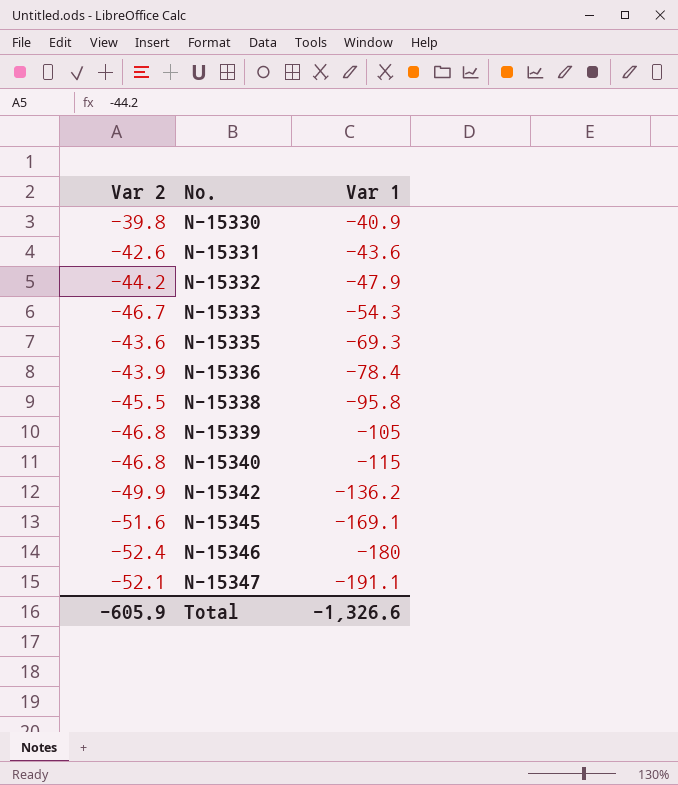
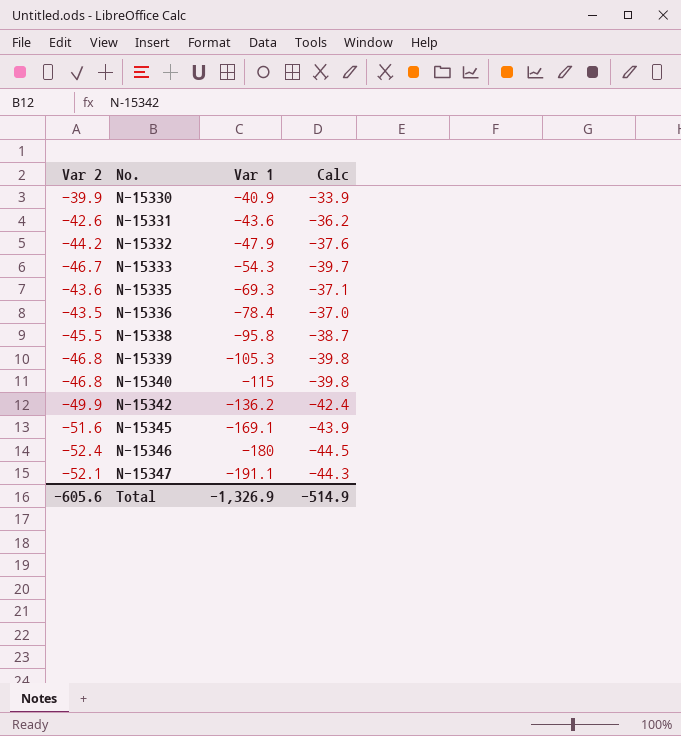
column Calc | formula: none -> [Var 2] * 0.85
N-15330 | Var 2: -39.8 -> -39.9
N-15336 | Var 2: -43.9 -> -43.5
N-15339 | Var 1: -105 -> -105.3
Total | Var 2: -605.9 -> -605.6
Total | Var 1: -1,326.6 -> -1,326.9

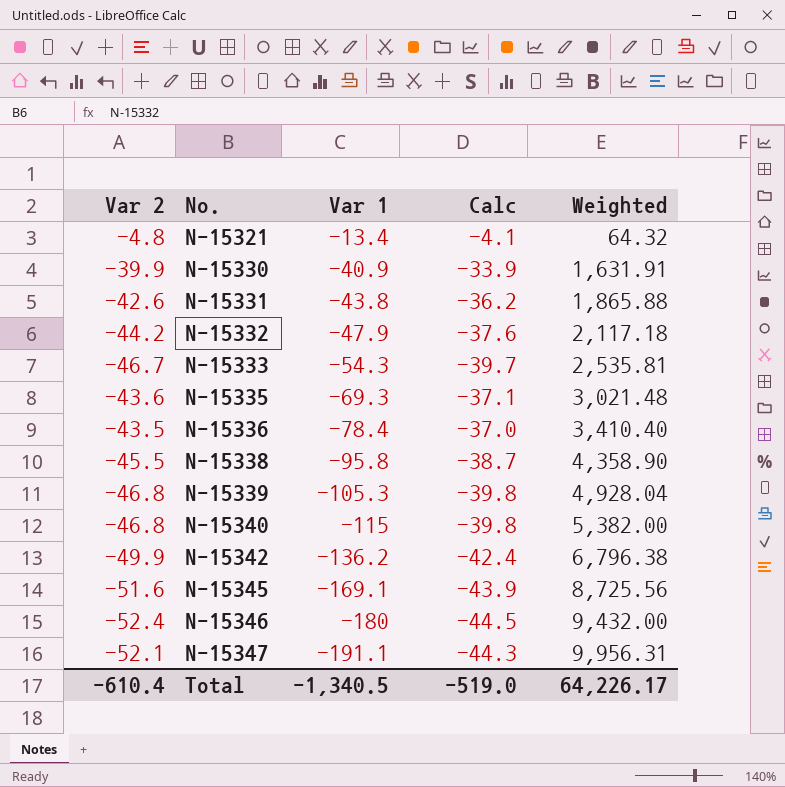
column Weighted | formula: none -> [Var 2] * [Var 1]
row N-15321: none -> -4.8 | -13.4 | -4.1 | 64.32
N-15331 | Var 1: -43.6 -> -43.8
Total | Var 2: -605.6 -> -610.4
Total | Var 1: -1,326.9 -> -1,340.5
Total | Calc: -514.9 -> -519.0

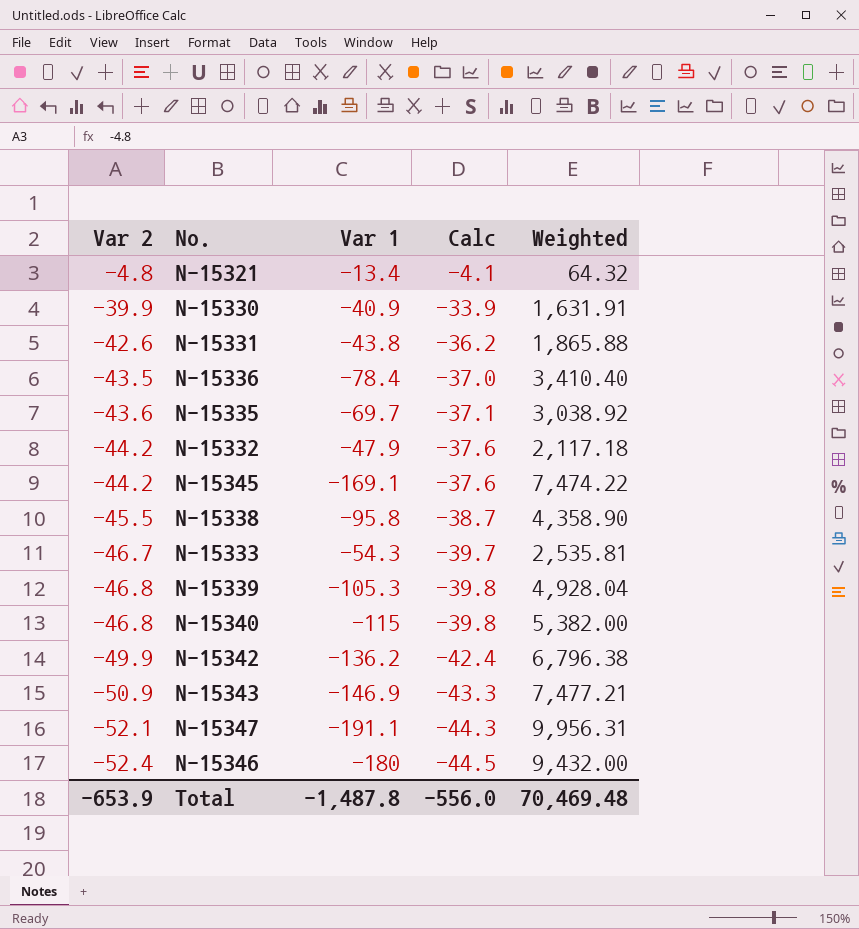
row order: No. ascending -> Var 2 descending
N-15335 | Var 1: -69.3 -> -69.7
N-15335 | Weighted: 3,021.48 -> 3,038.92
N-15345 | Var 2: -51.6 -> -44.2
N-15345 | Calc: -43.9 -> -37.6
N-15345 | Weighted: 8,725.56 -> 7,474.22
row N-15343: none -> -50.9 | -146.9 | -43.3 | 7,477.21
Total | Var 2: -610.4 -> -653.9
Total | Var 1: -1,340.5 -> -1,487.8
Total | Calc: -519.0 -> -556.0
Total | Weighted: 64,226.17 -> 70,469.48

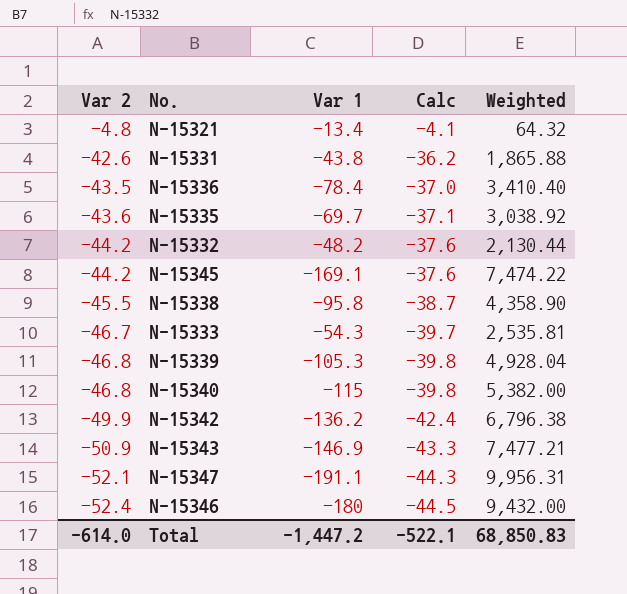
row N-15330: -39.9 | -40.9 | -33.9 | 1,631.91 -> none
N-15332 | Var 1: -47.9 -> -48.2
N-15332 | Weighted: 2,117.18 -> 2,130.44
Total | Var 2: -653.9 -> -614.0
Total | Var 1: -1,487.8 -> -1,447.2
Total | Calc: -556.0 -> -522.1
Total | Weighted: 70,469.48 -> 68,850.83

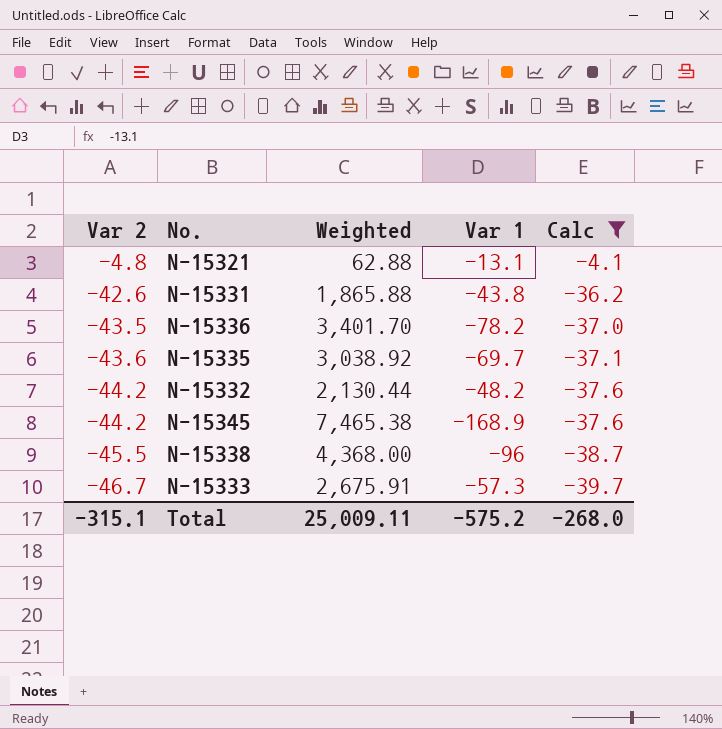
filter: none -> Calc >= -39.7
column Weighted | position: 5 -> 3
N-15321 | Weighted: 64.32 -> 62.88
N-15321 | Var 1: -13.4 -> -13.1
N-15336 | Weighted: 3,410.40 -> 3,401.70
N-15336 | Var 1: -78.4 -> -78.2
N-15345 | Weighted: 7,474.22 -> 7,465.38
N-15345 | Var 1: -169.1 -> -168.9
N-15338 | Weighted: 4,358.90 -> 4,368.00
N-15338 | Var 1: -95.8 -> -96
N-15333 | Weighted: 2,535.81 -> 2,675.91
N-15333 | Var 1: -54.3 -> -57.3
Total | Var 2: -614.0 -> -315.1
Total | Weighted: 68,850.83 -> 25,009.11
Total | Var 1: -1,447.2 -> -575.2
Total | Calc: -522.1 -> -268.0

